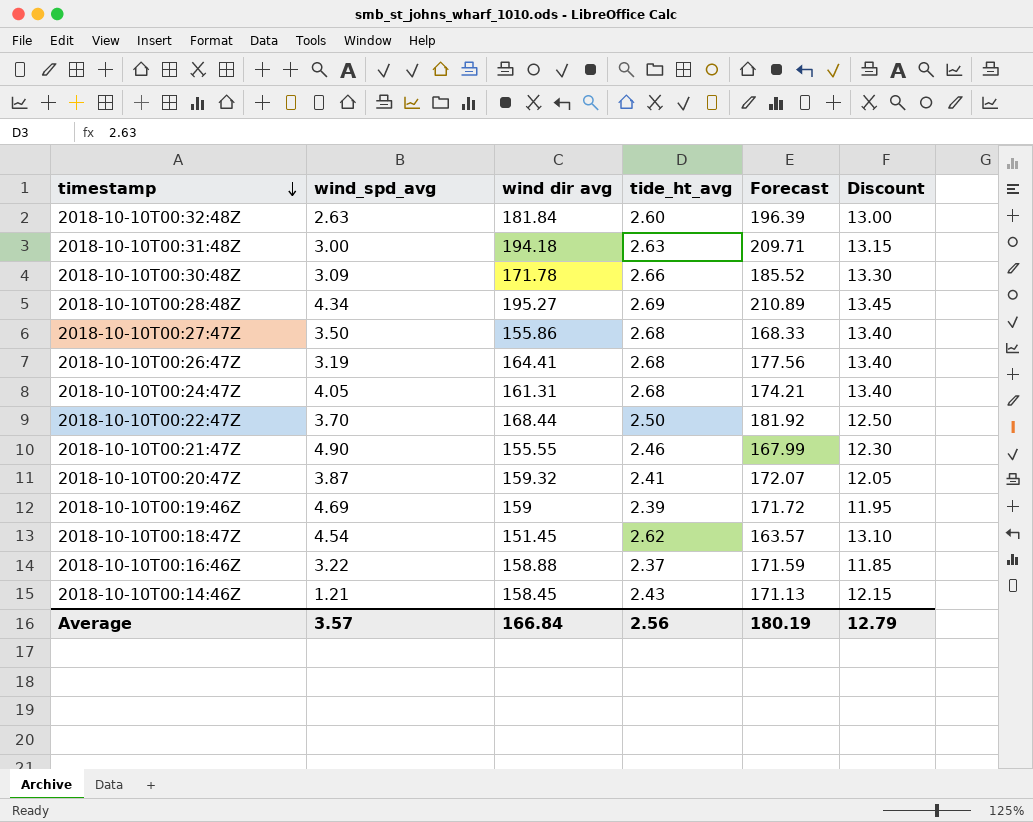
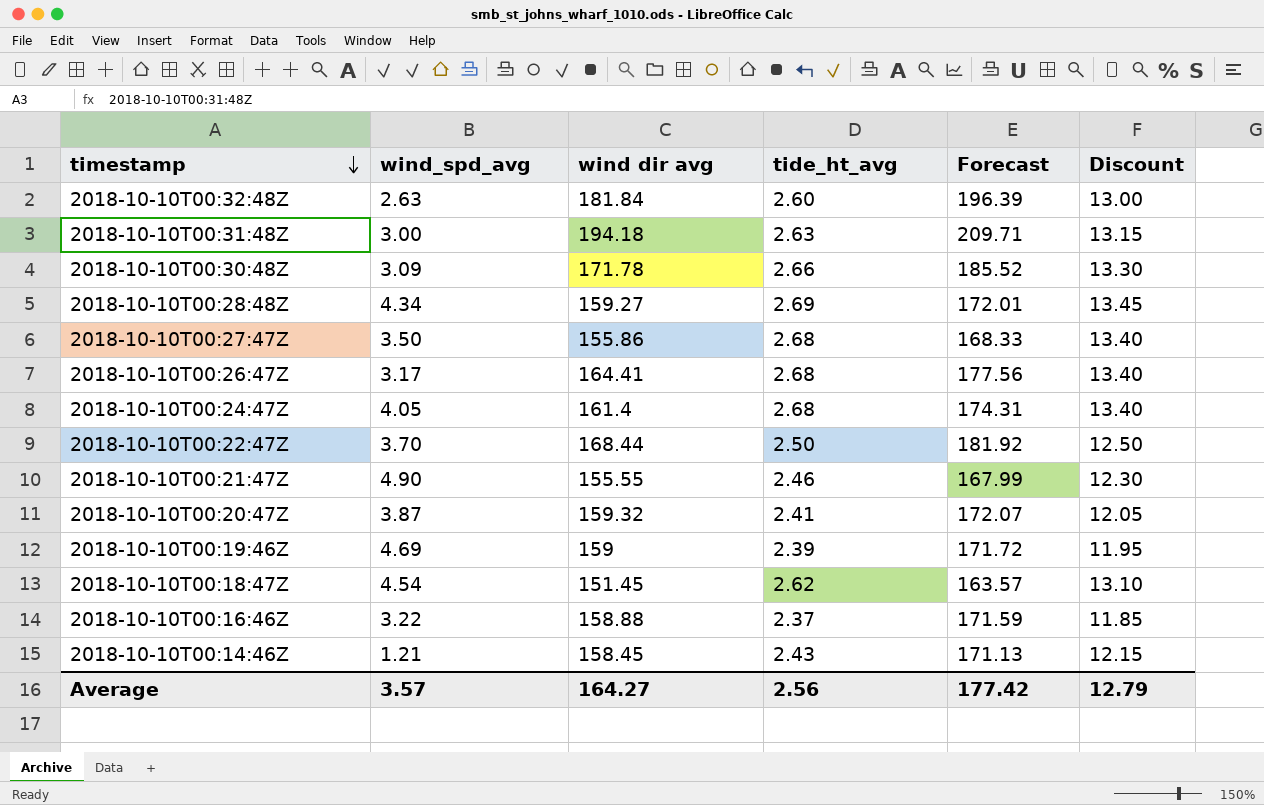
2018-10-10T00:28:48Z | wind dir avg: 195.27 -> 159.27
2018-10-10T00:28:48Z | Forecast: 210.89 -> 172.01
2018-10-10T00:26:47Z | wind_spd_avg: 3.19 -> 3.17
2018-10-10T00:24:47Z | wind dir avg: 161.31 -> 161.4
2018-10-10T00:24:47Z | Forecast: 174.21 -> 174.31
Average | wind dir avg: 166.84 -> 164.27
Average | Forecast: 180.19 -> 177.42

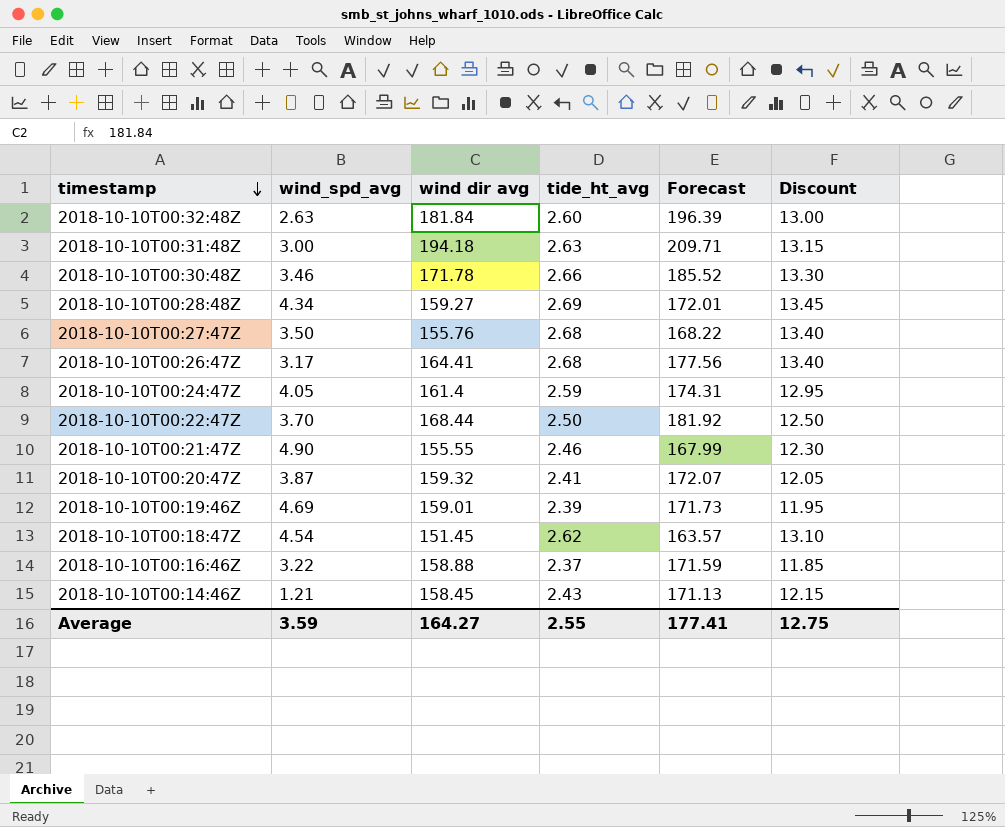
2018-10-10T00:30:48Z | wind_spd_avg: 3.09 -> 3.46
2018-10-10T00:27:47Z | wind dir avg: 155.86 -> 155.76
2018-10-10T00:27:47Z | Forecast: 168.33 -> 168.22
2018-10-10T00:24:47Z | tide_ht_avg: 2.68 -> 2.59
2018-10-10T00:24:47Z | Discount: 13.40 -> 12.95
2018-10-10T00:19:46Z | wind dir avg: 159 -> 159.01
2018-10-10T00:19:46Z | Forecast: 171.72 -> 171.73
Average | wind_spd_avg: 3.57 -> 3.59
Average | tide_ht_avg: 2.56 -> 2.55
Average | Forecast: 177.42 -> 177.41
Average | Discount: 12.79 -> 12.75

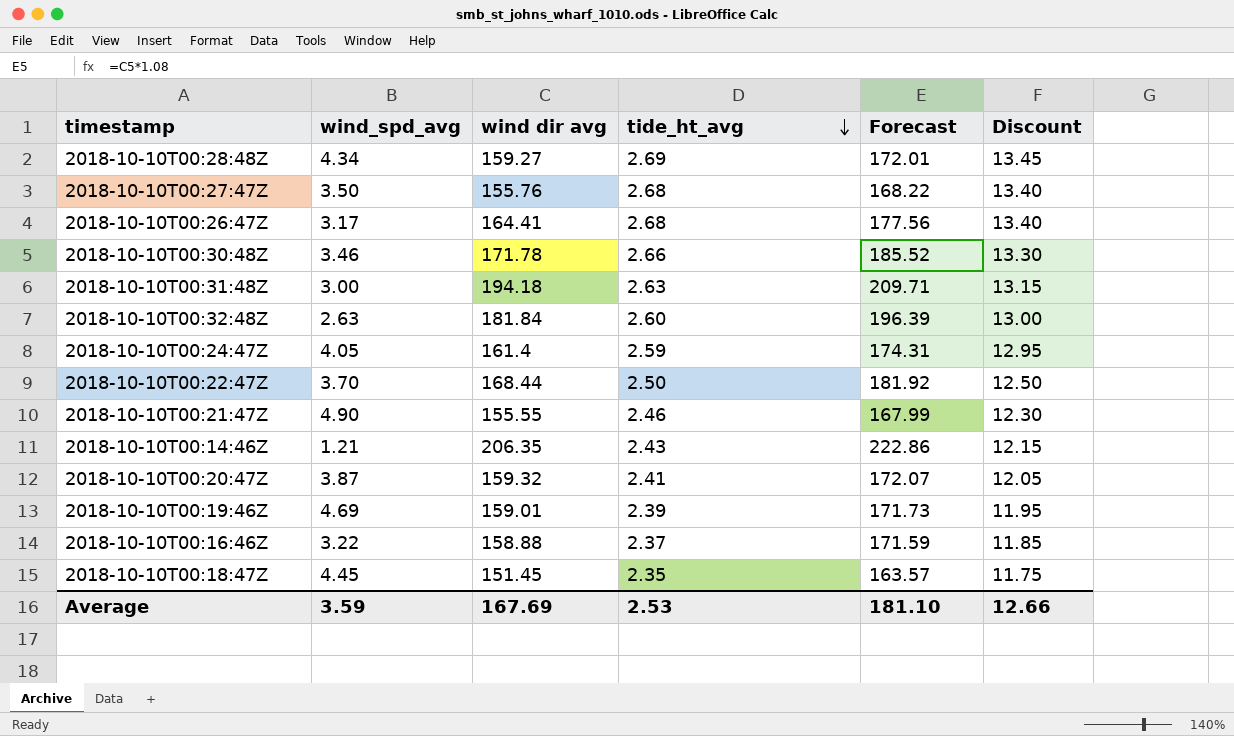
row order: timestamp descending -> tide_ht_avg descending
2018-10-10T00:14:46Z | wind dir avg: 158.45 -> 206.35
2018-10-10T00:14:46Z | Forecast: 171.13 -> 222.86
2018-10-10T00:18:47Z | wind_spd_avg: 4.54 -> 4.45
2018-10-10T00:18:47Z | tide_ht_avg: 2.62 -> 2.35
2018-10-10T00:18:47Z | Discount: 13.10 -> 11.75
Average | wind dir avg: 164.27 -> 167.69
Average | tide_ht_avg: 2.55 -> 2.53
Average | Forecast: 177.41 -> 181.10
Average | Discount: 12.75 -> 12.66

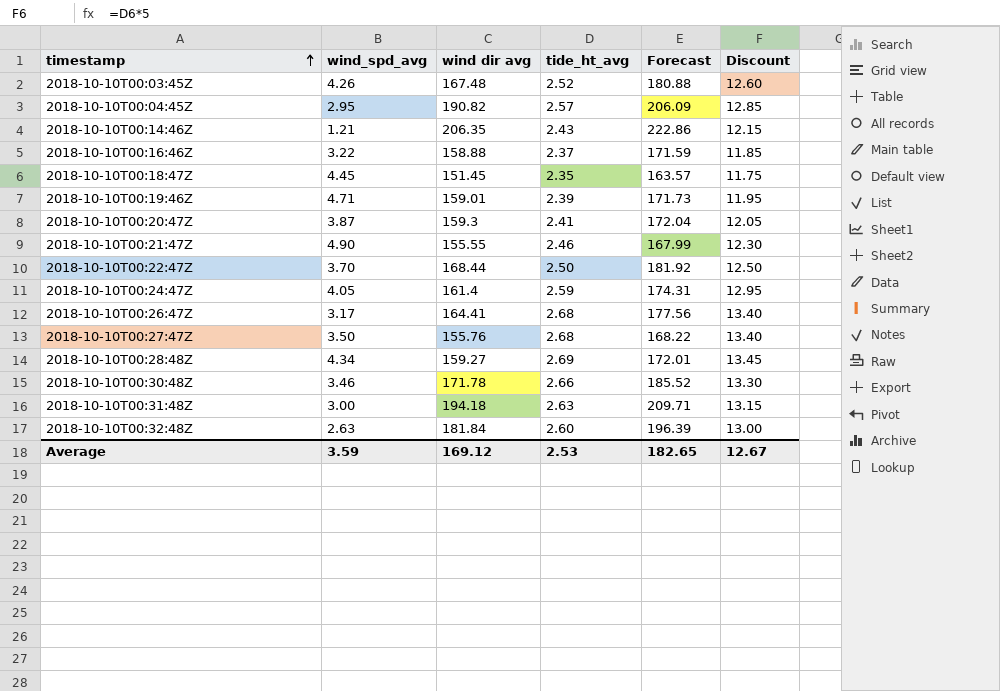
row order: tide_ht_avg descending -> timestamp ascending
row 2018-10-10T00:03:45Z: none -> 4.26 | 167.48 | 2.52 | 180.88 | 12.60
row 2018-10-10T00:04:45Z: none -> 2.95 | 190.82 | 2.57 | 206.09 | 12.85
2018-10-10T00:19:46Z | wind_spd_avg: 4.69 -> 4.71
2018-10-10T00:20:47Z | wind dir avg: 159.32 -> 159.3
2018-10-10T00:20:47Z | Forecast: 172.07 -> 172.04
Average | wind dir avg: 167.69 -> 169.12
Average | Forecast: 181.10 -> 182.65
Average | Discount: 12.66 -> 12.67

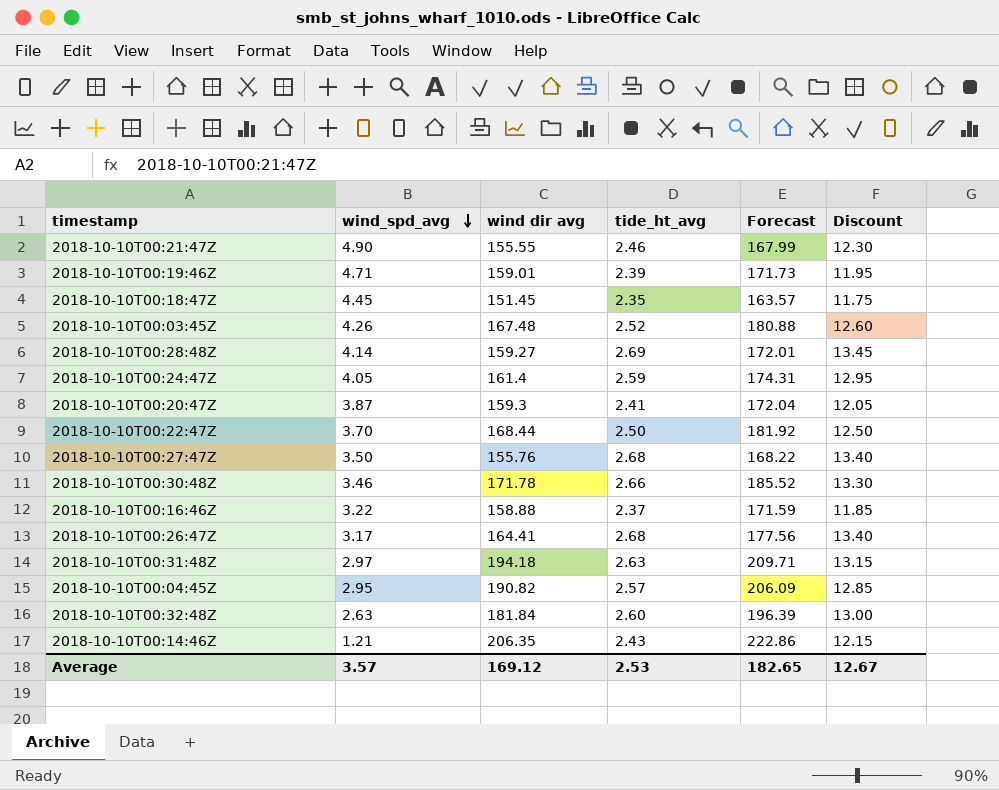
row order: timestamp ascending -> wind_spd_avg descending
2018-10-10T00:28:48Z | wind_spd_avg: 4.34 -> 4.14
2018-10-10T00:31:48Z | wind_spd_avg: 3.00 -> 2.97
Average | wind_spd_avg: 3.59 -> 3.57

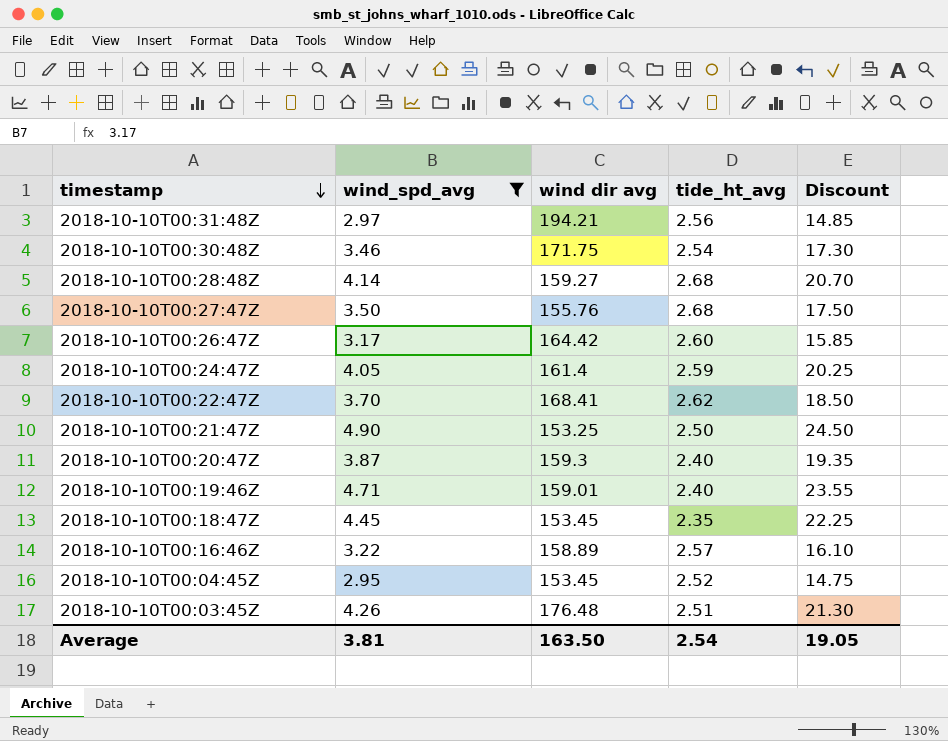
filter: none -> wind_spd_avg >= 2.95
row order: wind_spd_avg descending -> timestamp descending
column Forecast | formula: [wind dir avg] * 1.08 -> none
column Discount | formula: [tide_ht_avg] * 5 -> [wind_spd_avg] * 5
2018-10-10T00:31:48Z | wind dir avg: 194.18 -> 194.21
2018-10-10T00:31:48Z | tide_ht_avg: 2.63 -> 2.56
2018-10-10T00:30:48Z | wind dir avg: 171.78 -> 171.75
2018-10-10T00:30:48Z | tide_ht_avg: 2.66 -> 2.54
2018-10-10T00:28:48Z | tide_ht_avg: 2.69 -> 2.68
2018-10-10T00:26:47Z | wind dir avg: 164.41 -> 164.42
2018-10-10T00:26:47Z | tide_ht_avg: 2.68 -> 2.60
2018-10-10T00:22:47Z | wind dir avg: 168.44 -> 168.41
2018-10-10T00:22:47Z | tide_ht_avg: 2.50 -> 2.62
2018-10-10T00:21:47Z | wind dir avg: 155.55 -> 153.25
2018-10-10T00:21:47Z | tide_ht_avg: 2.46 -> 2.50
2018-10-10T00:20:47Z | tide_ht_avg: 2.41 -> 2.40
2018-10-10T00:19:46Z | tide_ht_avg: 2.39 -> 2.40
2018-10-10T00:18:47Z | wind dir avg: 151.45 -> 153.45
2018-10-10T00:16:46Z | wind dir avg: 158.88 -> 158.89
2018-10-10T00:16:46Z | tide_ht_avg: 2.37 -> 2.57
2018-10-10T00:04:45Z | wind dir avg: 190.82 -> 153.45
2018-10-10T00:04:45Z | tide_ht_avg: 2.57 -> 2.52
2018-10-10T00:03:45Z | wind dir avg: 167.48 -> 176.48
2018-10-10T00:03:45Z | tide_ht_avg: 2.52 -> 2.51
Average | wind_spd_avg: 3.57 -> 3.81
Average | wind dir avg: 169.12 -> 163.50
Average | tide_ht_avg: 2.53 -> 2.54
Average | Discount: 12.67 -> 19.05

